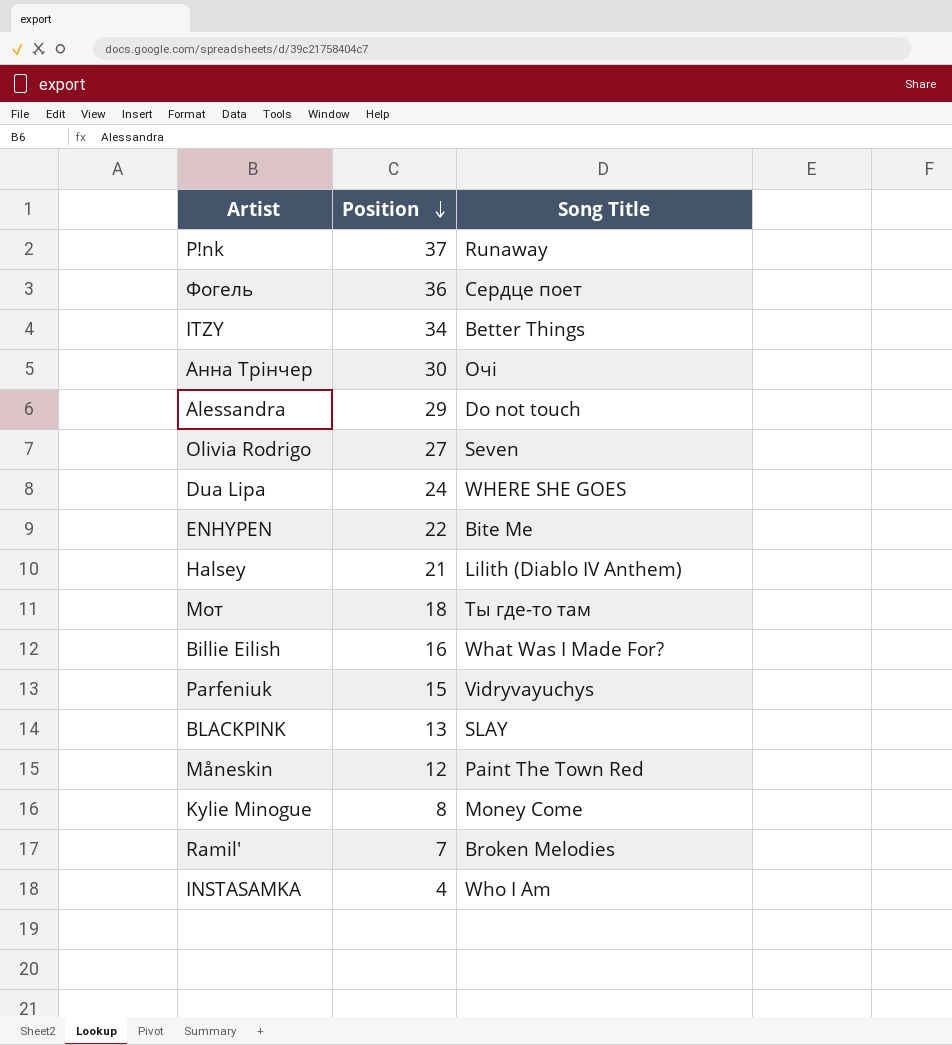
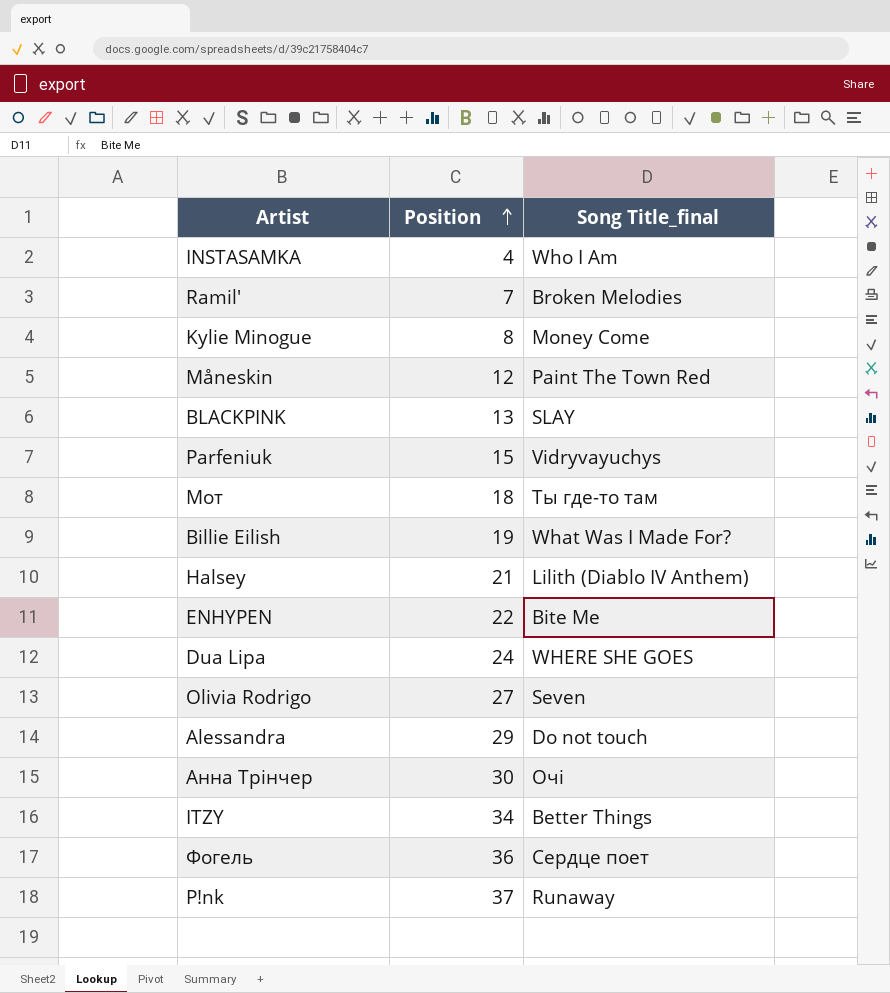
row order: Position descending -> Position ascending
column name: Song Title -> Song Title_final
Billie Eilish | Position: 16 -> 19

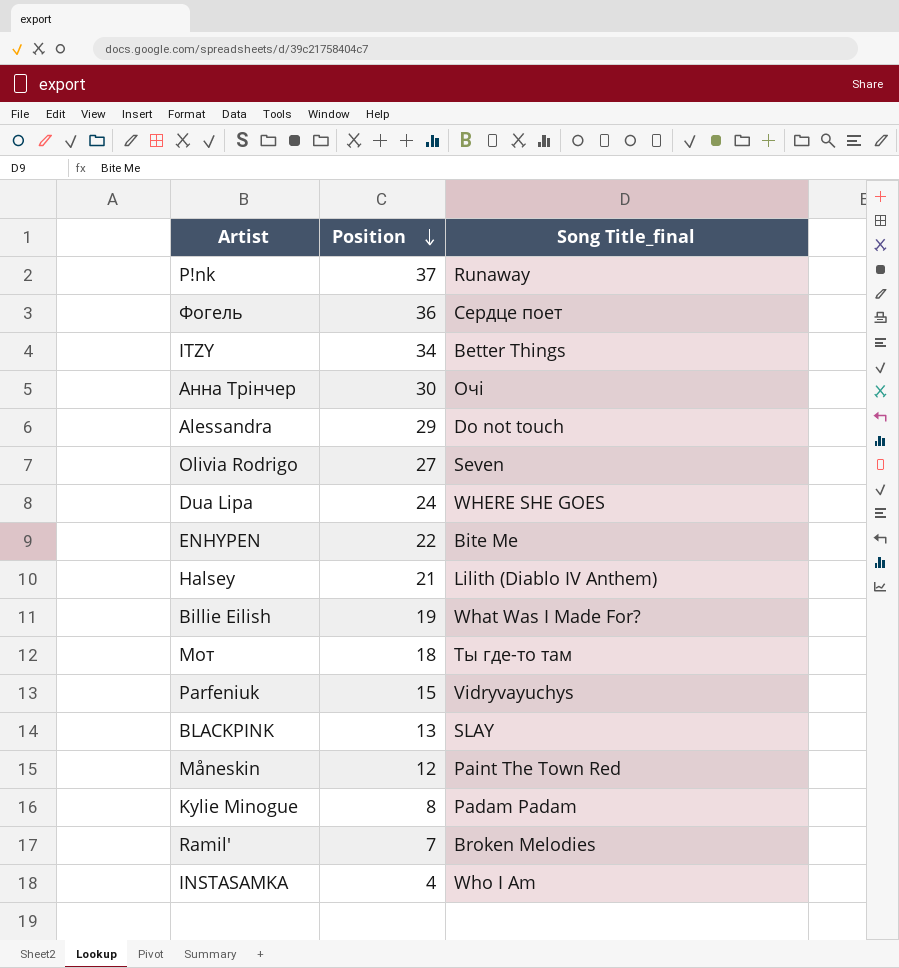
row order: Position ascending -> Position descending
Kylie Minogue | Song Title_final: Money Come -> Padam Padam

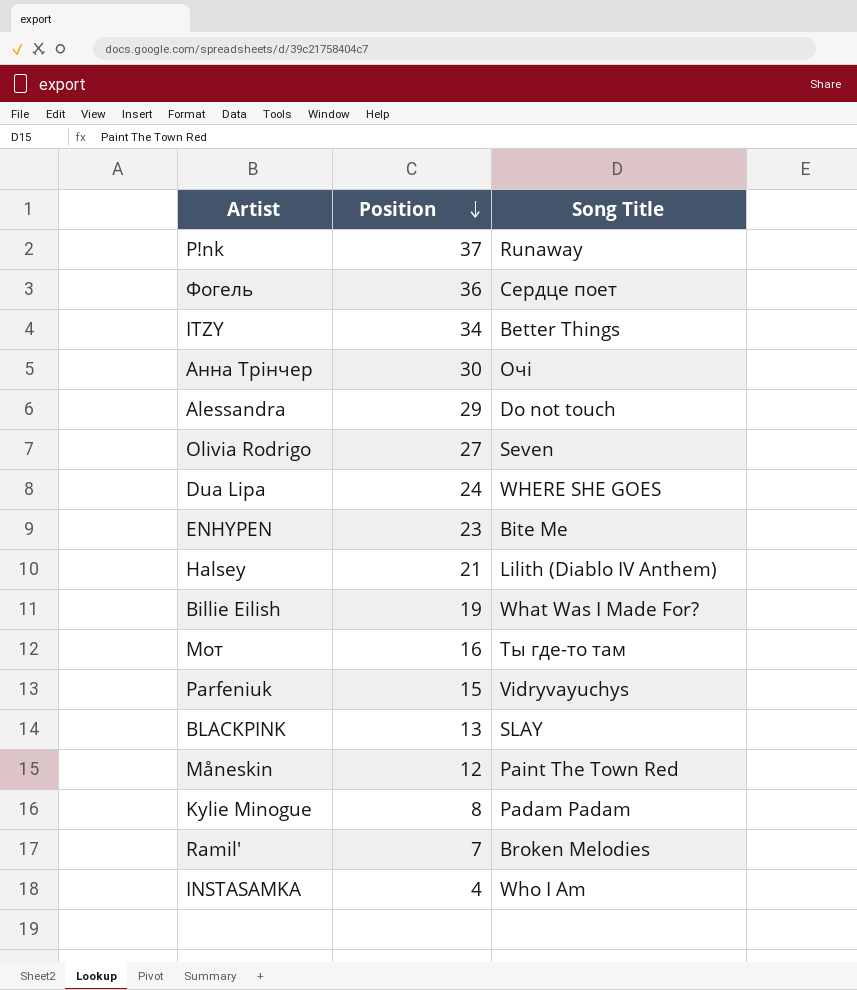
column name: Song Title_final -> Song Title
ENHYPEN | Position: 22 -> 23
Мот | Position: 18 -> 16

